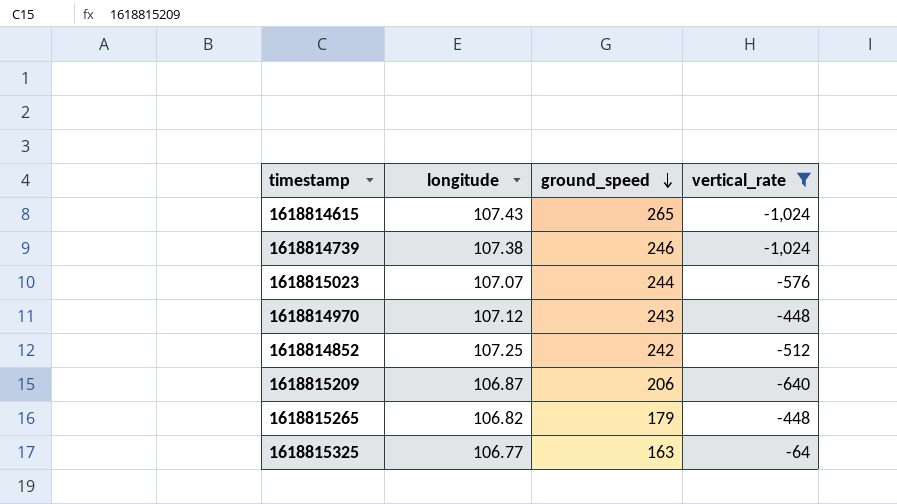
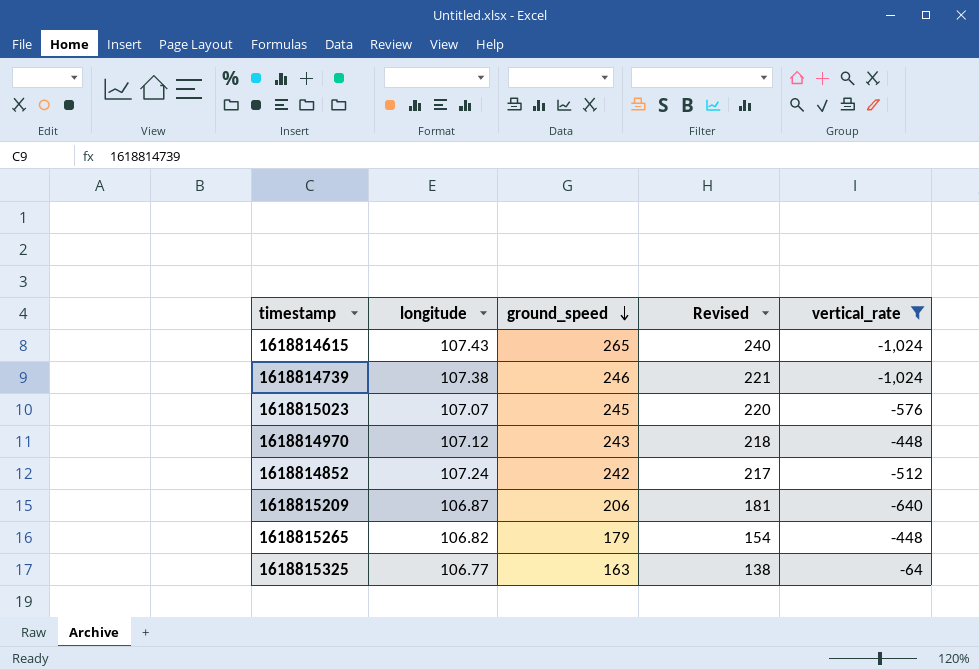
column Revised | formula: none -> [ground_speed] - 25
1618815023 | ground_speed: 244 -> 245
1618814852 | longitude: 107.25 -> 107.24

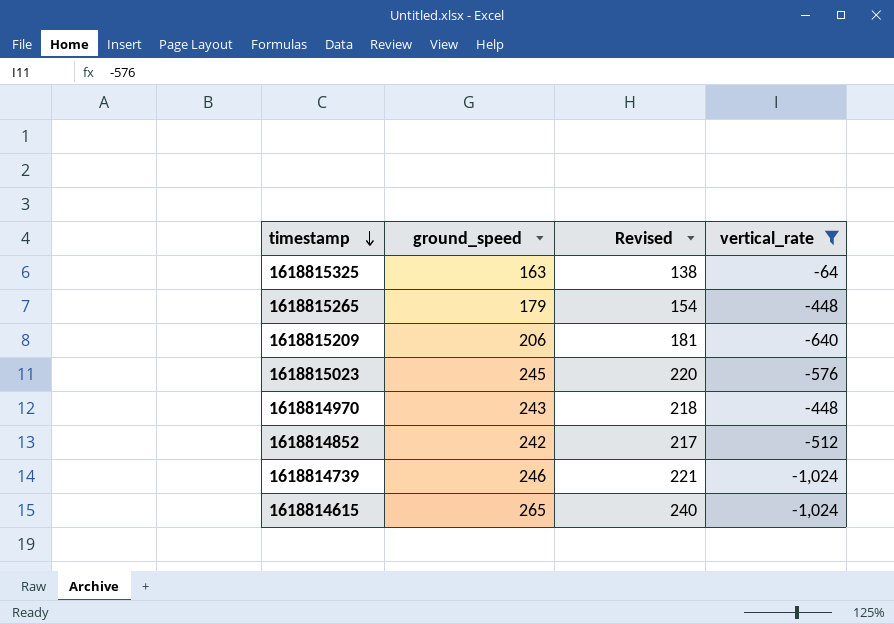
row order: ground_speed descending -> timestamp descending
column longitude | position: 2 -> none

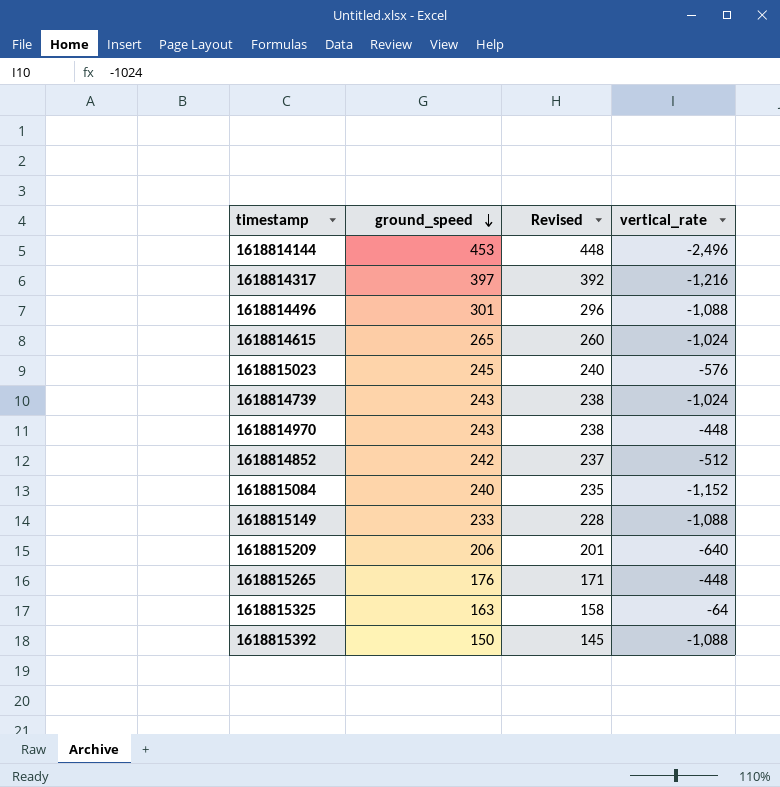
filter: vertical_rate >= -1,024 -> none
row order: timestamp descending -> ground_speed descending
column Revised | formula: [ground_speed] - 25 -> [ground_speed] - 5
1618814739 | ground_speed: 246 -> 243
1618815265 | ground_speed: 179 -> 176

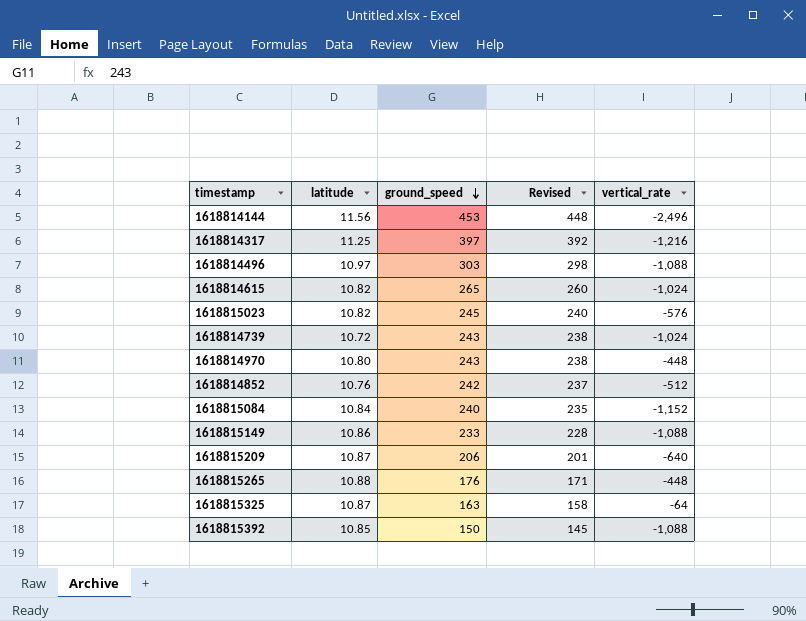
column latitude | position: none -> 2
1618814496 | ground_speed: 301 -> 303
1618814496 | Revised: 296 -> 298

